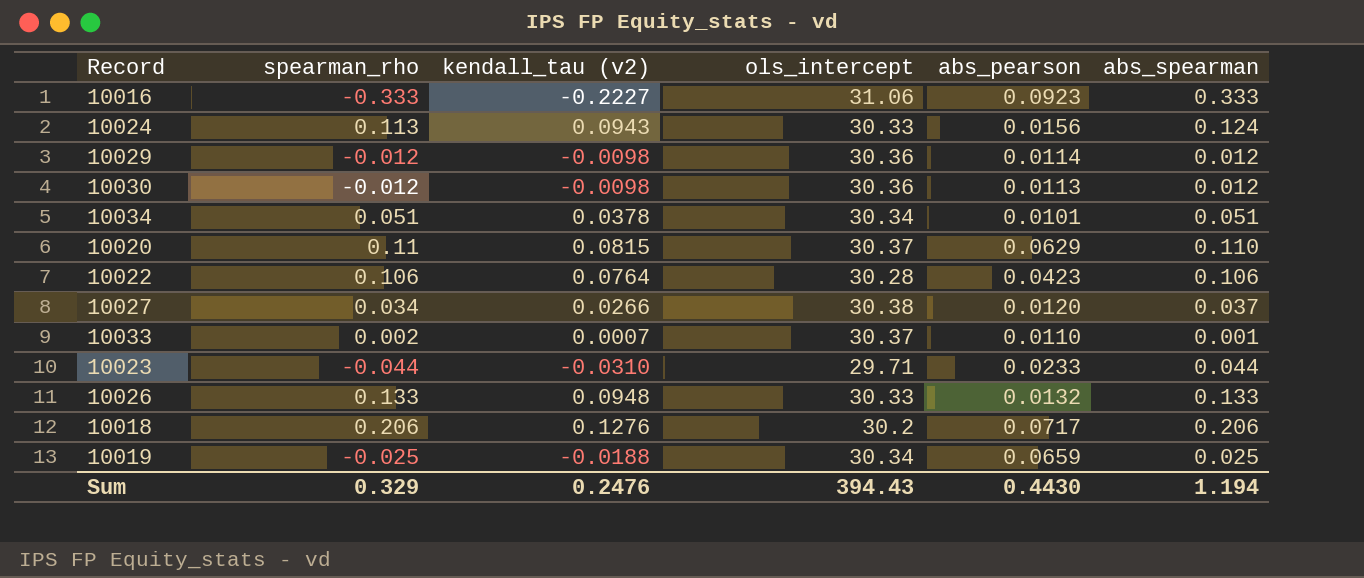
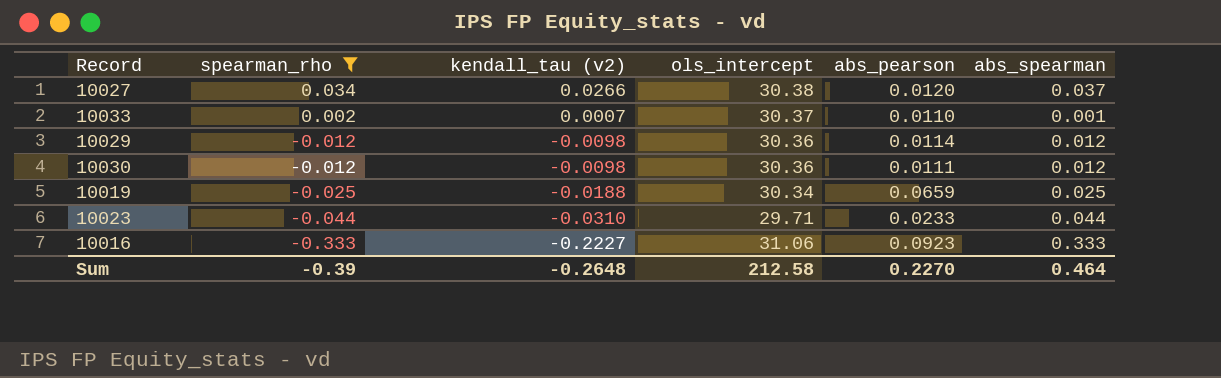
filter: none -> spearman_rho <= 0.034
row order: none -> spearman_rho descending
10030 | abs_pearson: 0.0113 -> 0.0111
Sum | spearman_rho: 0.329 -> -0.39
Sum | kendall_tau (v2): 0.2476 -> -0.2648
Sum | ols_intercept: 394.43 -> 212.58
Sum | abs_pearson: 0.4430 -> 0.2270
Sum | abs_spearman: 1.194 -> 0.464

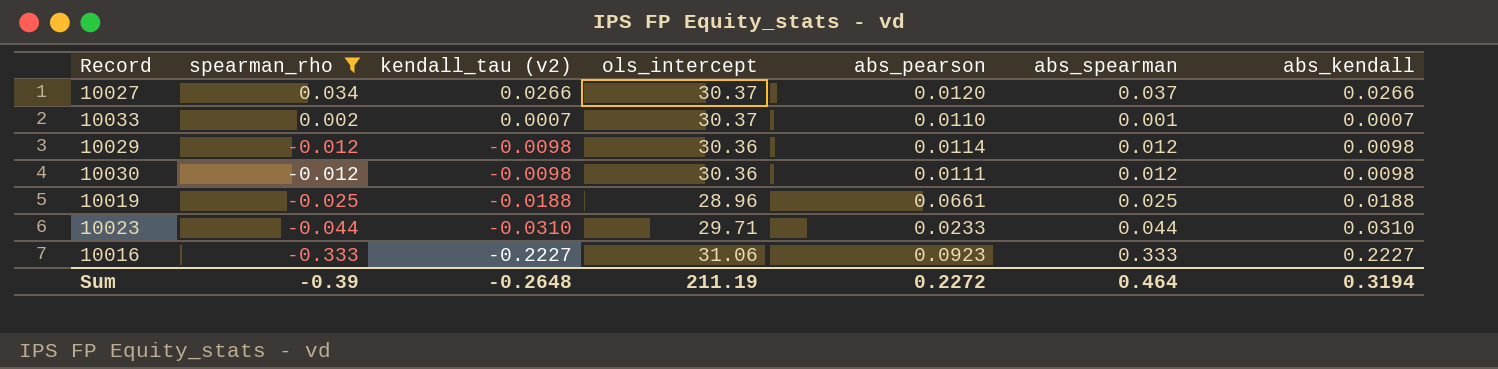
column abs_kendall | position: none -> 7
10027 | ols_intercept: 30.38 -> 30.37
10019 | ols_intercept: 30.34 -> 28.96
10019 | abs_pearson: 0.0659 -> 0.0661
Sum | ols_intercept: 212.58 -> 211.19
Sum | abs_pearson: 0.2270 -> 0.2272

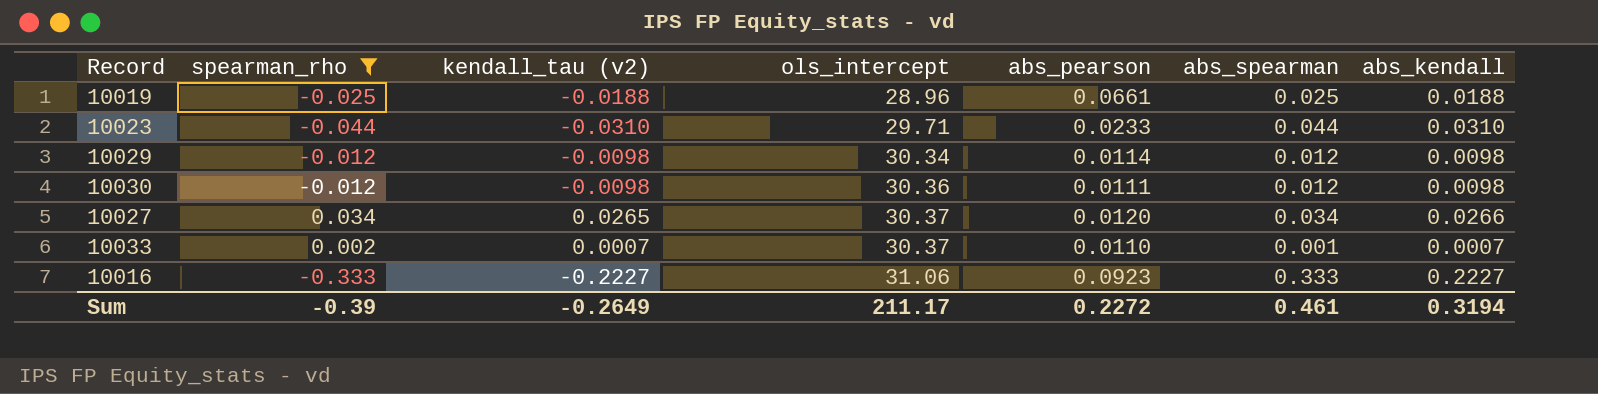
row order: spearman_rho descending -> ols_intercept ascending
10029 | ols_intercept: 30.36 -> 30.34
10027 | kendall_tau (v2): 0.0266 -> 0.0265
10027 | abs_spearman: 0.037 -> 0.034
Sum | kendall_tau (v2): -0.2648 -> -0.2649
Sum | ols_intercept: 211.19 -> 211.17
Sum | abs_spearman: 0.464 -> 0.461

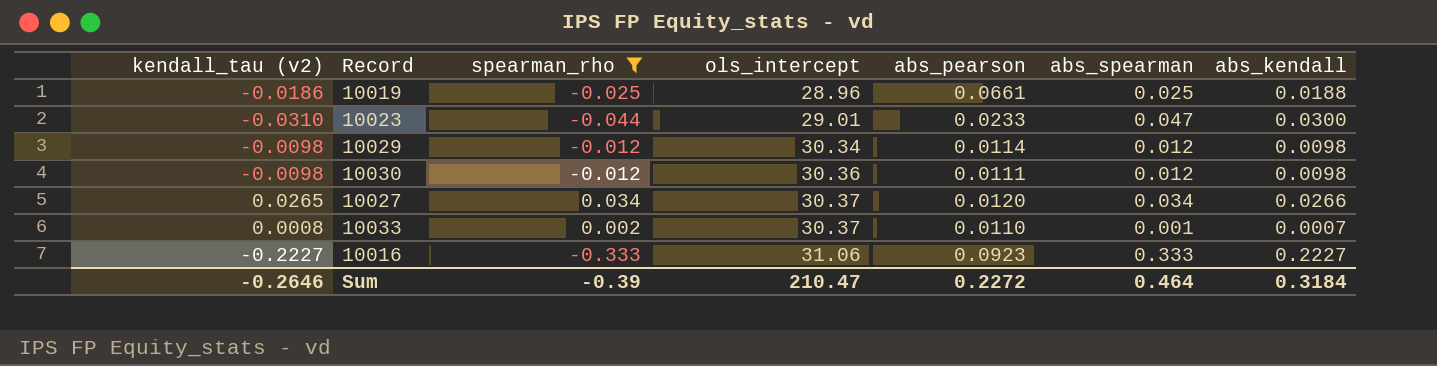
column kendall_tau (v2) | position: 3 -> 1
10019 | kendall_tau (v2): -0.0188 -> -0.0186
10023 | ols_intercept: 29.71 -> 29.01
10023 | abs_spearman: 0.044 -> 0.047
10023 | abs_kendall: 0.0310 -> 0.0300
10033 | kendall_tau (v2): 0.0007 -> 0.0008
Sum | kendall_tau (v2): -0.2649 -> -0.2646
Sum | ols_intercept: 211.17 -> 210.47
Sum | abs_spearman: 0.461 -> 0.464
Sum | abs_kendall: 0.3194 -> 0.3184

